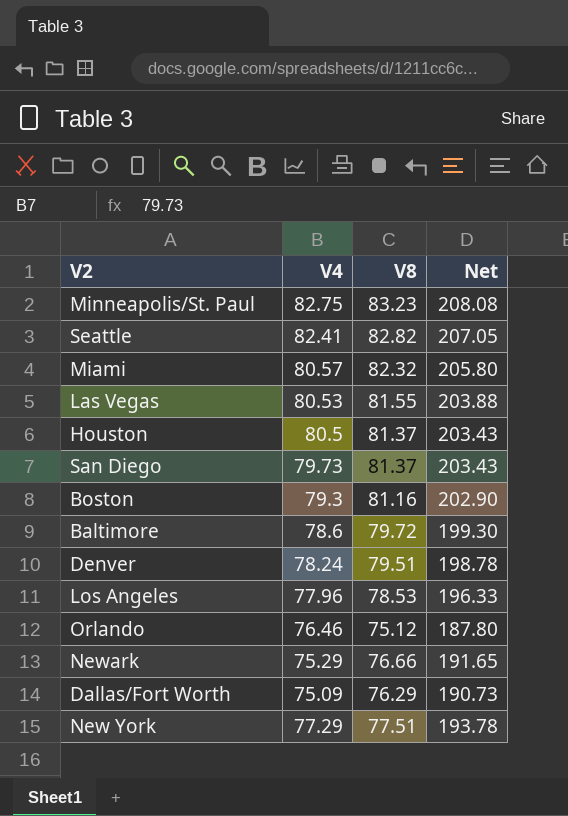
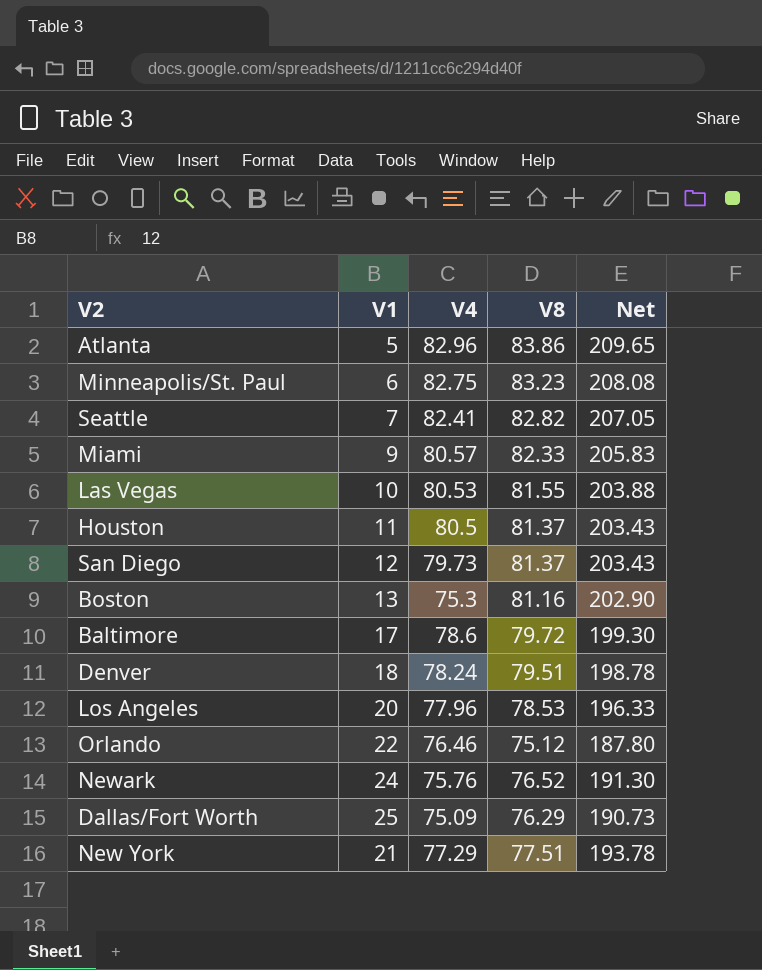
column V1 | position: none -> 2
row Atlanta: none -> 5 | 82.96 | 83.86 | 209.65
Miami | V8: 82.32 -> 82.33
Miami | Net: 205.80 -> 205.83
Boston | V4: 79.3 -> 75.3
Newark | V4: 75.29 -> 75.76
Newark | V8: 76.66 -> 76.52
Newark | Net: 191.65 -> 191.30

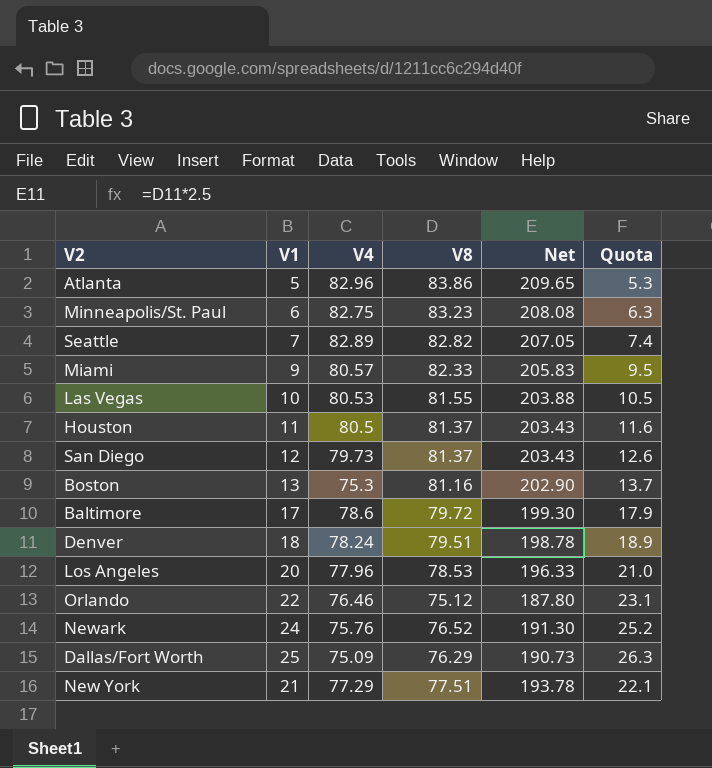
column Quota | formula: none -> [V1] * 1.05
Seattle | V4: 82.41 -> 82.89

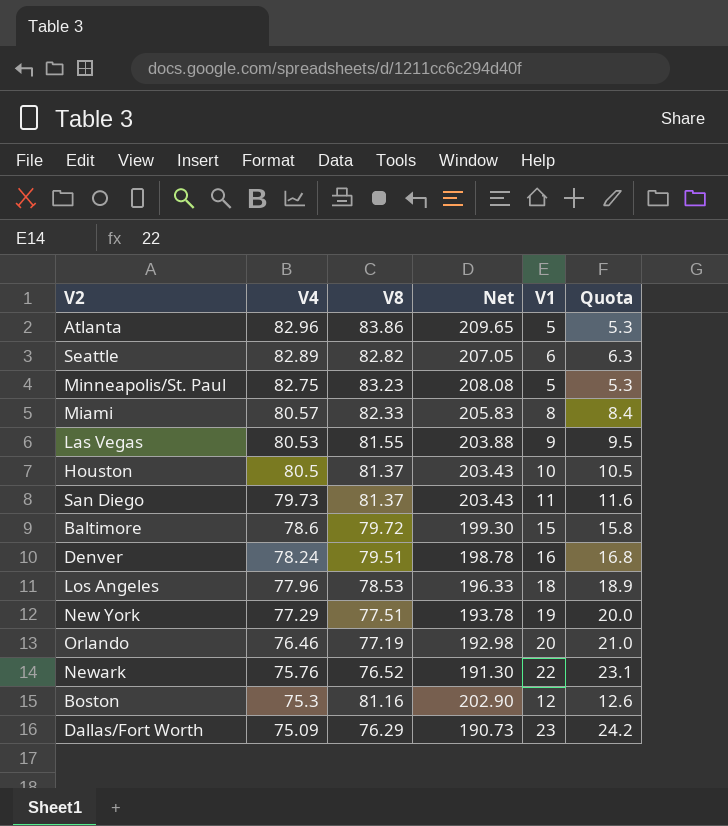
row order: none -> V4 descending
column V1 | position: 2 -> 5
Seattle | V1: 7 -> 6
Seattle | Quota: 7.4 -> 6.3
Minneapolis/St. Paul | V1: 6 -> 5
Minneapolis/St. Paul | Quota: 6.3 -> 5.3
Miami | V1: 9 -> 8
Miami | Quota: 9.5 -> 8.4
Las Vegas | V1: 10 -> 9
Las Vegas | Quota: 10.5 -> 9.5
Houston | V1: 11 -> 10
Houston | Quota: 11.6 -> 10.5
San Diego | V1: 12 -> 11
San Diego | Quota: 12.6 -> 11.6
Baltimore | V1: 17 -> 15
Baltimore | Quota: 17.9 -> 15.8
Denver | V1: 18 -> 16
Denver | Quota: 18.9 -> 16.8
Los Angeles | V1: 20 -> 18
Los Angeles | Quota: 21.0 -> 18.9
New York | V1: 21 -> 19
New York | Quota: 22.1 -> 20.0
Orlando | V8: 75.12 -> 77.19
Orlando | Net: 187.80 -> 192.98
Orlando | V1: 22 -> 20
Orlando | Quota: 23.1 -> 21.0
Newark | V1: 24 -> 22
Newark | Quota: 25.2 -> 23.1
Boston | V1: 13 -> 12
Boston | Quota: 13.7 -> 12.6
Dallas/Fort Worth | V1: 25 -> 23
Dallas/Fort Worth | Quota: 26.3 -> 24.2

